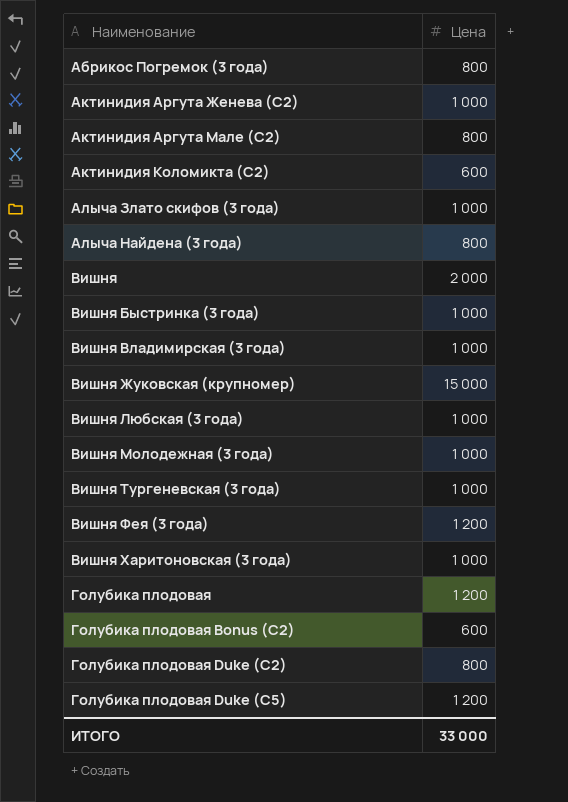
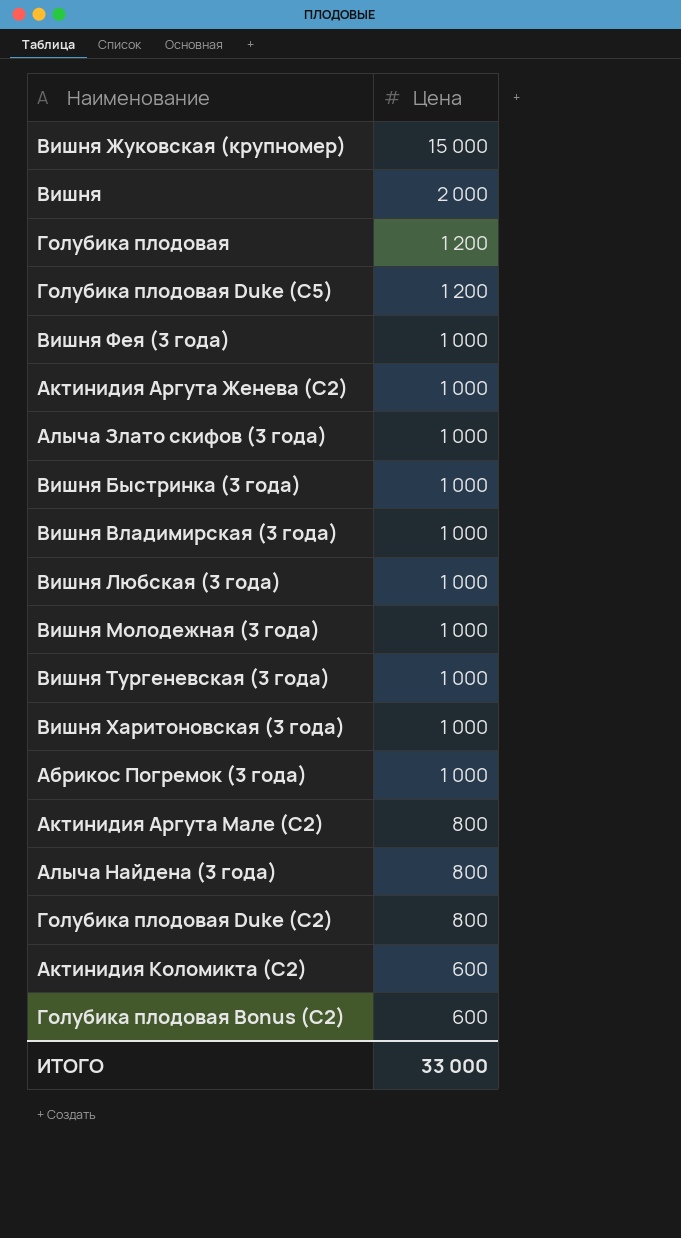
row order: Наименование ascending -> Цена descending
Вишня Фея (3 года) | Цена: 1 200 -> 1 000
Абрикос Погремок (3 года) | Цена: 800 -> 1 000

